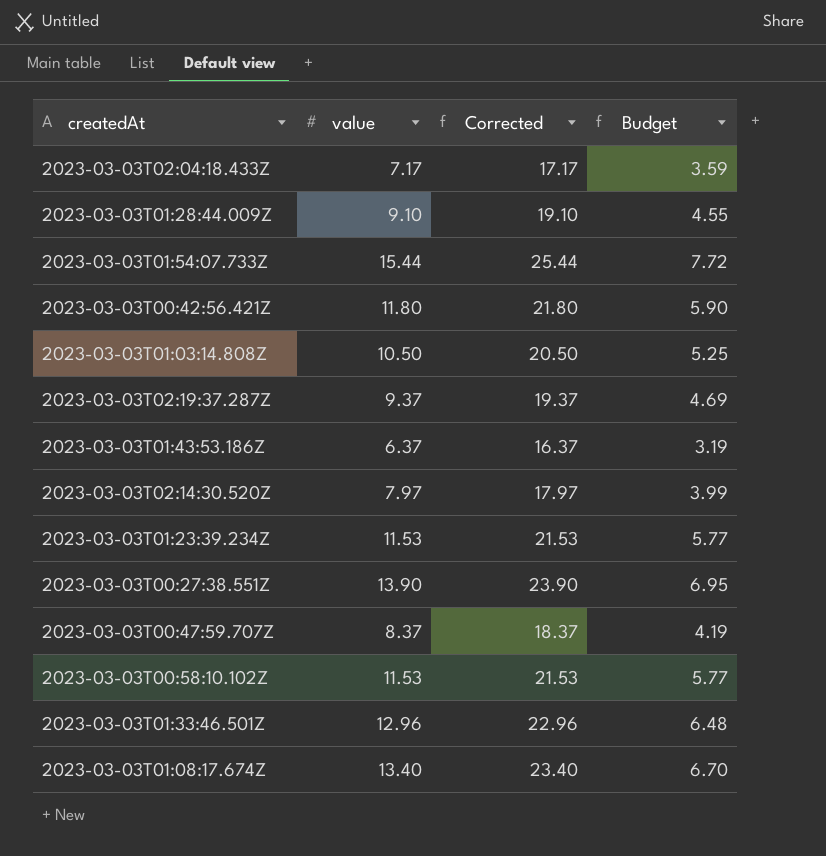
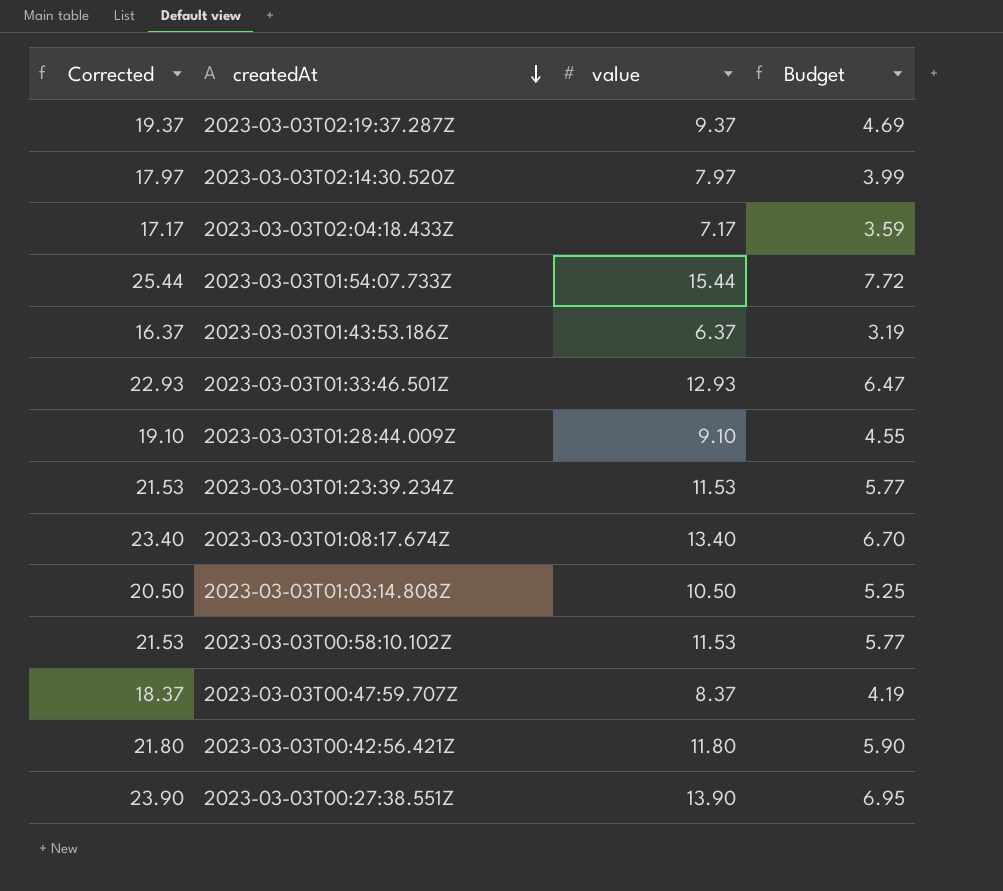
row order: none -> createdAt descending
column Corrected | position: 3 -> 1
2023-03-03T01:33:46.501Z | Corrected: 22.96 -> 22.93
2023-03-03T01:33:46.501Z | value: 12.96 -> 12.93
2023-03-03T01:33:46.501Z | Budget: 6.48 -> 6.47

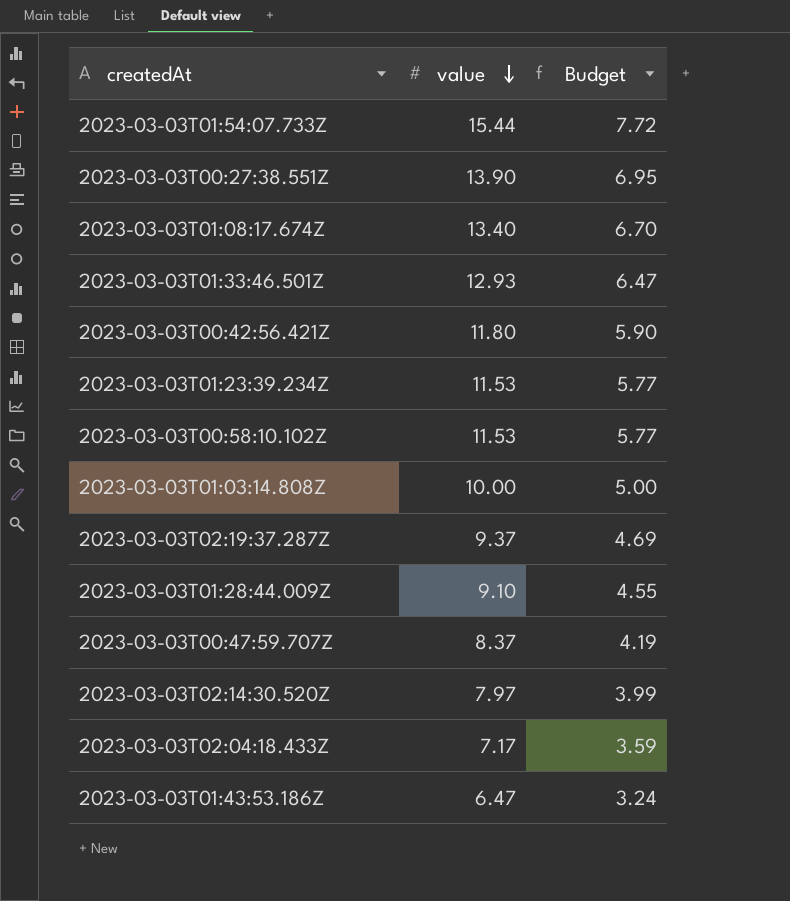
row order: createdAt descending -> value descending
column Corrected | formula: [value] + 10 -> none
2023-03-03T01:03:14.808Z | value: 10.50 -> 10.00
2023-03-03T01:03:14.808Z | Budget: 5.25 -> 5.00
2023-03-03T01:43:53.186Z | value: 6.37 -> 6.47
2023-03-03T01:43:53.186Z | Budget: 3.19 -> 3.24

